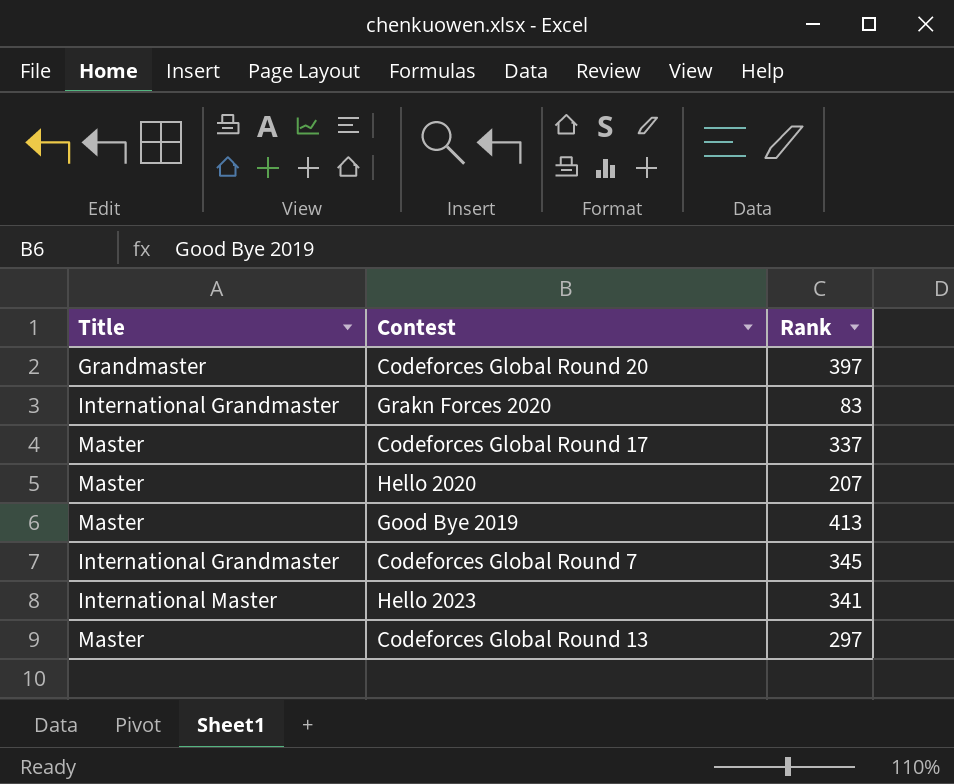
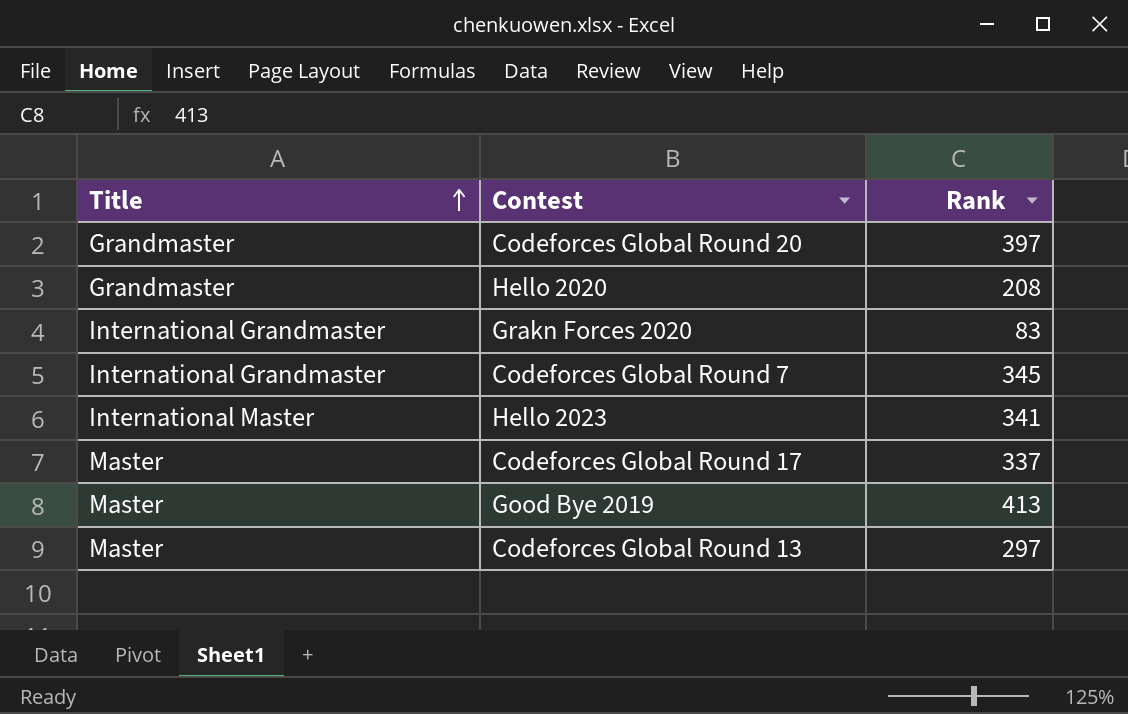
row order: none -> Title ascending
Hello 2020 | Title: Master -> Grandmaster
Hello 2020 | Rank: 207 -> 208

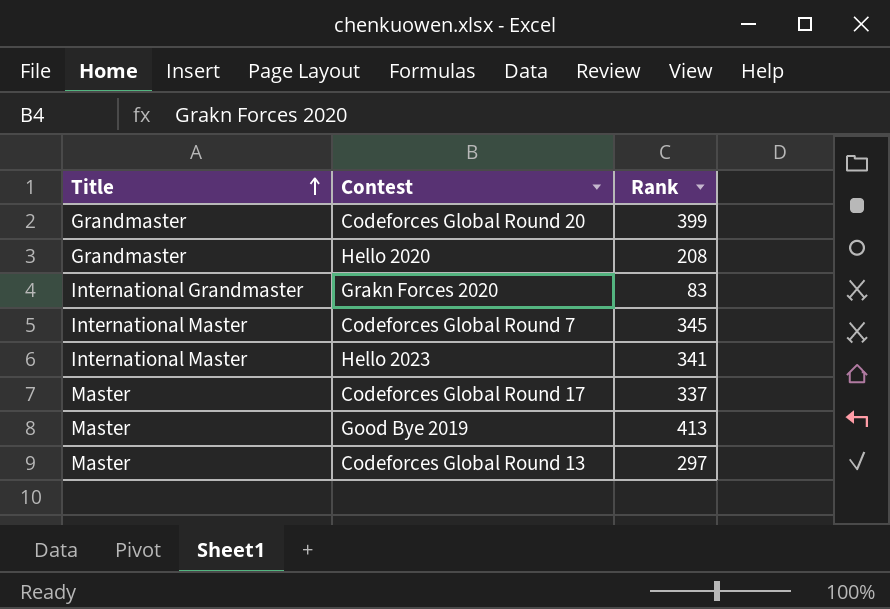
Codeforces Global Round 20 | Rank: 397 -> 399
Codeforces Global Round 7 | Title: International Grandmaster -> International Master

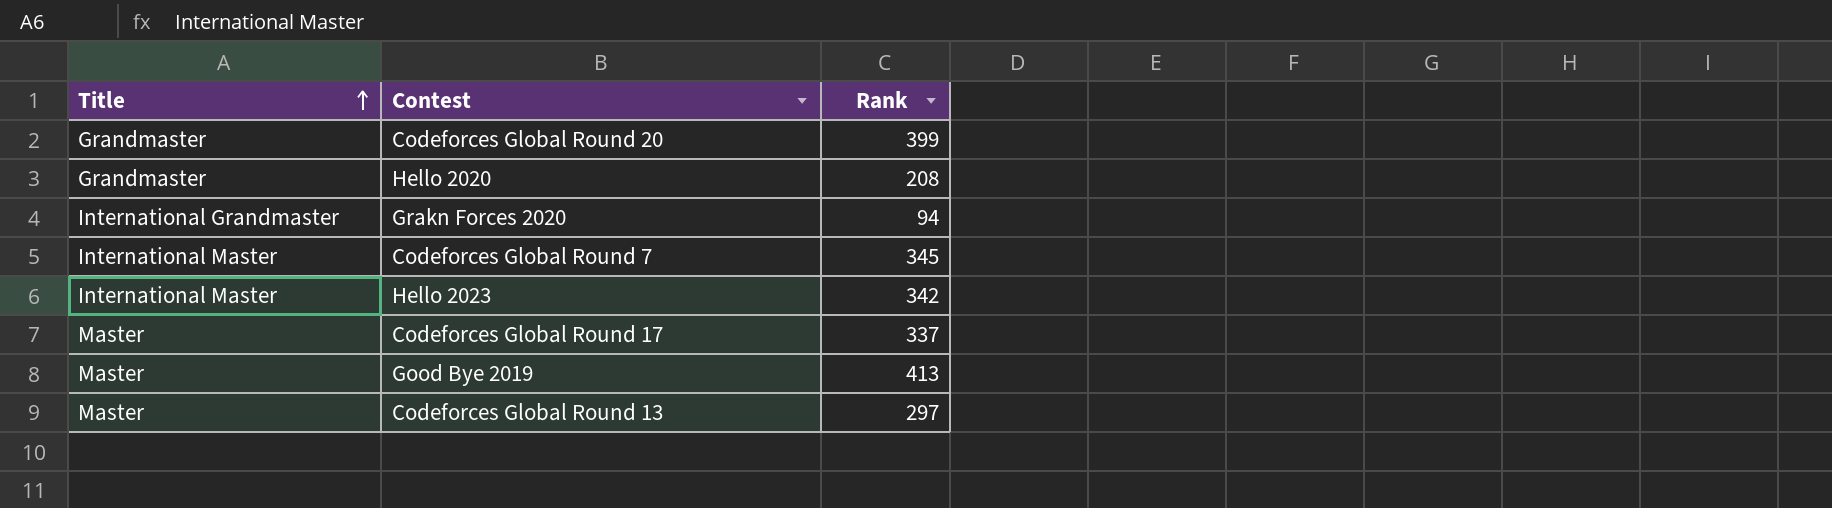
Grakn Forces 2020 | Rank: 83 -> 94
Hello 2023 | Rank: 341 -> 342

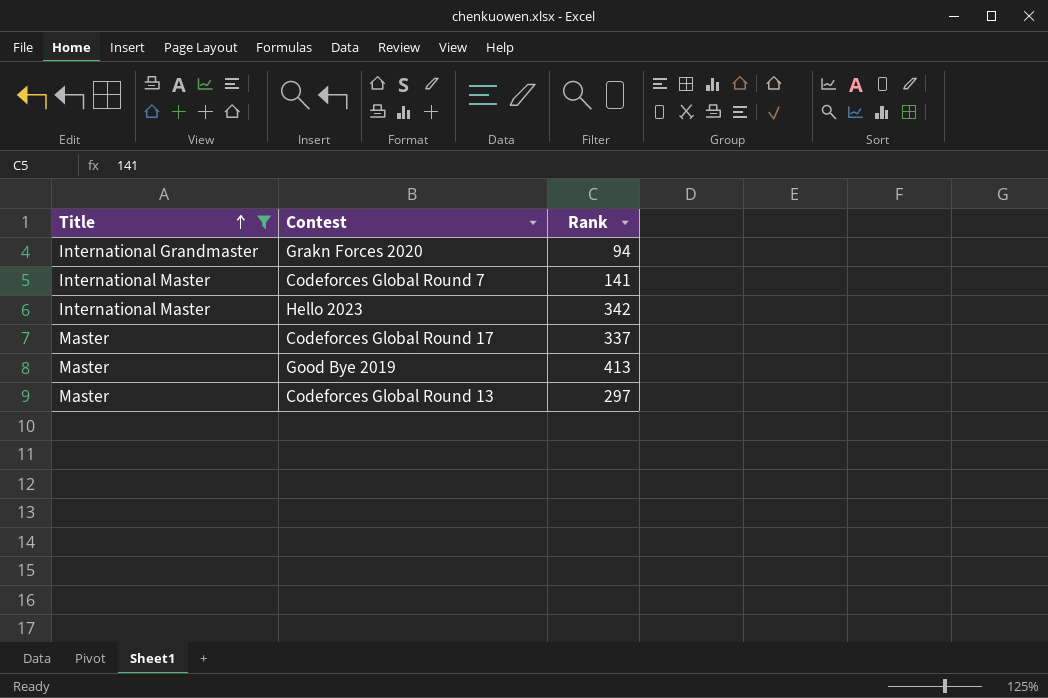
filter: none -> Title != Grandmaster
Codeforces Global Round 7 | Rank: 345 -> 141

